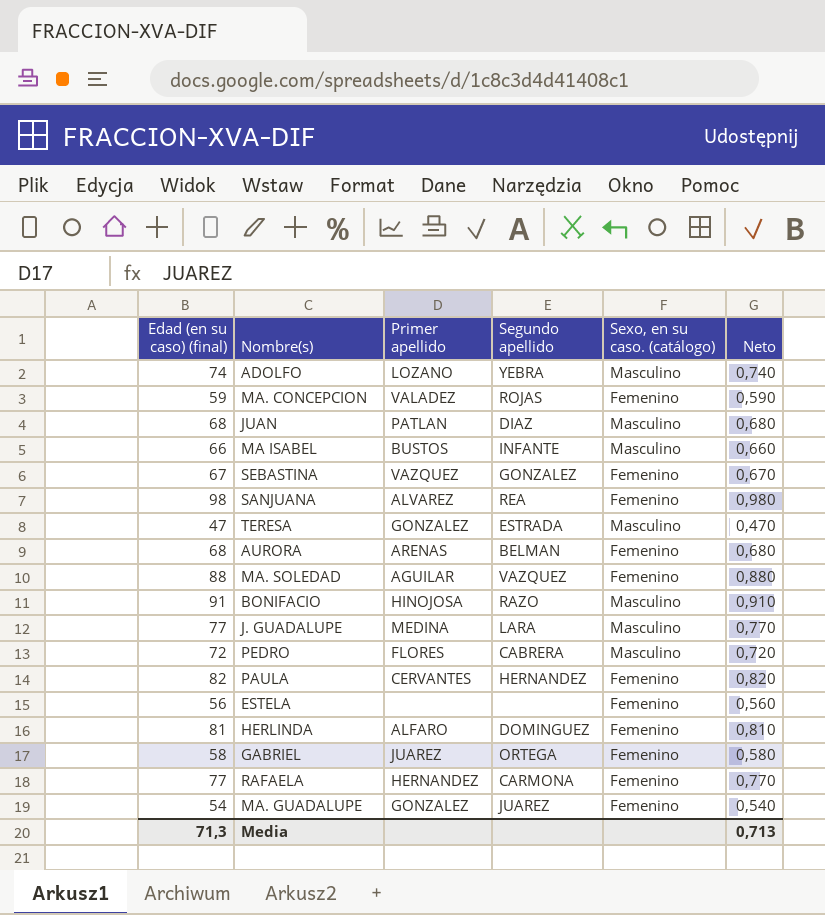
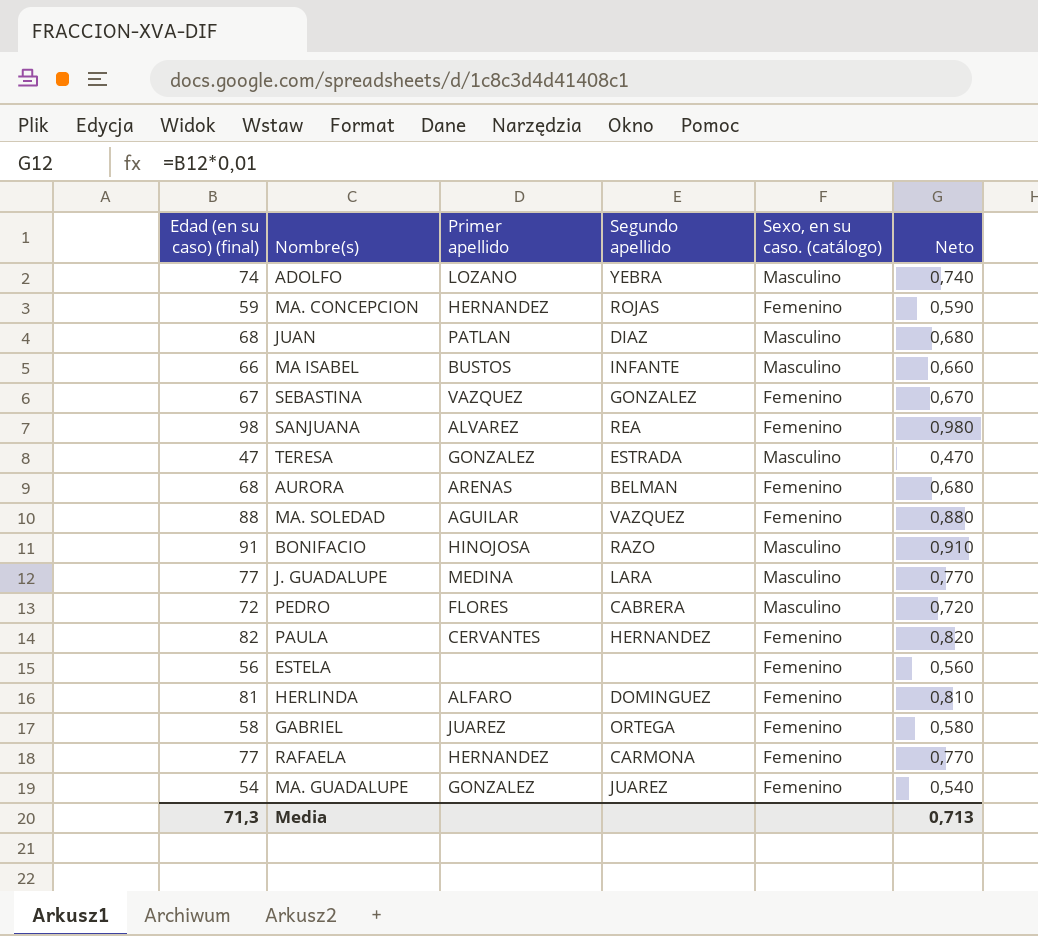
MA. CONCEPCION | Primer apellido: VALADEZ -> HERNANDEZ

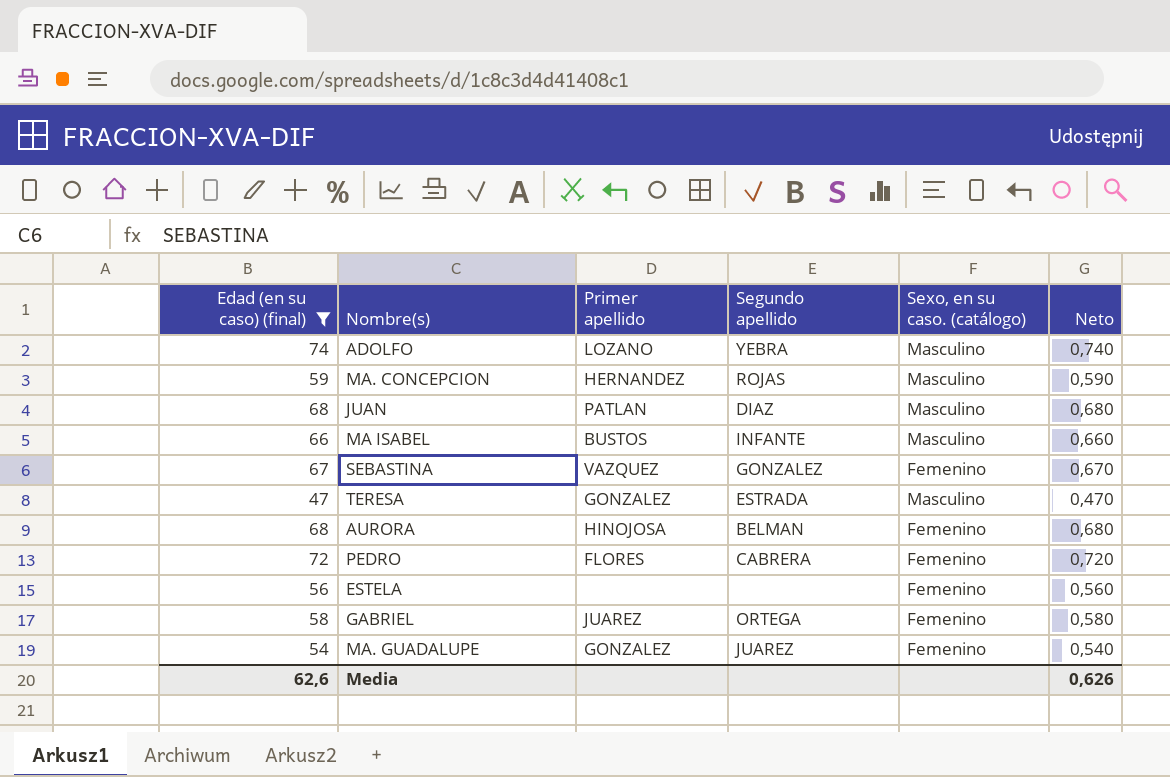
filter: none -> Edad (en su caso) (final) <= 74
MA. CONCEPCION | Sexo, en su caso. (catálogo): Femenino -> Masculino
AURORA | Primer apellido: ARENAS -> HINOJOSA
PEDRO | Sexo, en su caso. (catálogo): Masculino -> Femenino
Media | Edad (en su caso) (final): 71,3 -> 62,6
Media | Neto: 0,713 -> 0,626

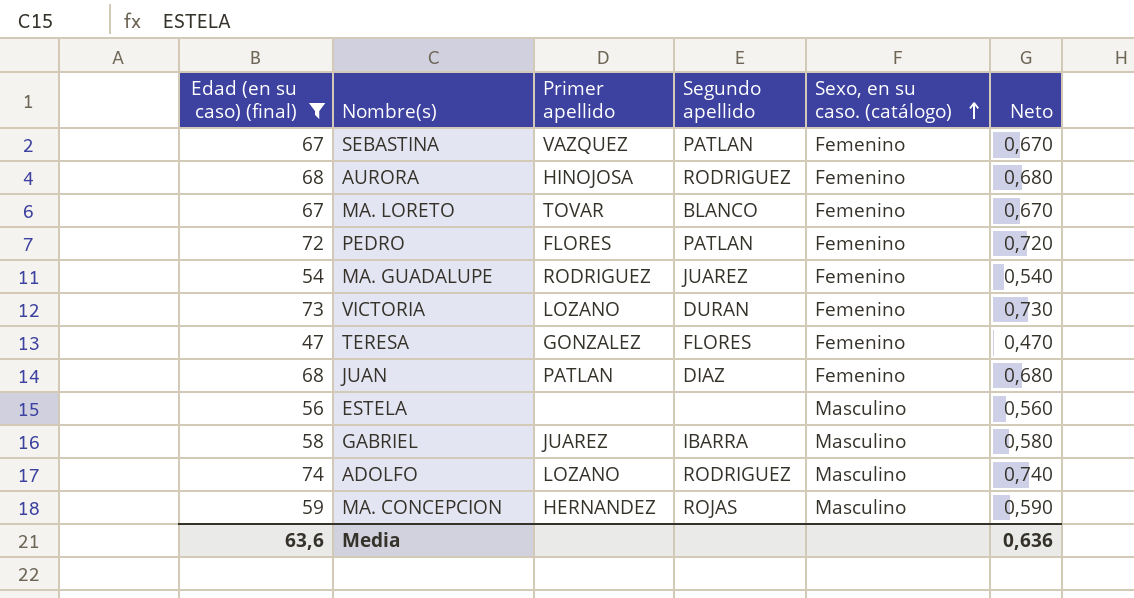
row order: none -> Sexo, en su caso. (catálogo) ascending
row MA ISABEL: 66 | BUSTOS | INFANTE | Masculino | 0,660 -> none
SEBASTINA | Segundo apellido: GONZALEZ -> PATLAN
AURORA | Segundo apellido: BELMAN -> RODRIGUEZ
row MA. LORETO: none -> 67 | TOVAR | BLANCO | Femenino | 0,670
PEDRO | Segundo apellido: CABRERA -> PATLAN
MA. GUADALUPE | Primer apellido: GONZALEZ -> RODRIGUEZ
row VICTORIA: none -> 73 | LOZANO | DURAN | Femenino | 0,730
TERESA | Segundo apellido: ESTRADA -> FLORES
TERESA | Sexo, en su caso. (catálogo): Masculino -> Femenino
JUAN | Sexo, en su caso. (catálogo): Masculino -> Femenino
ESTELA | Sexo, en su caso. (catálogo): Femenino -> Masculino
GABRIEL | Segundo apellido: ORTEGA -> IBARRA
GABRIEL | Sexo, en su caso. (catálogo): Femenino -> Masculino
ADOLFO | Segundo apellido: YEBRA -> RODRIGUEZ
Media | Edad (en su caso) (final): 62,6 -> 63,6
Media | Neto: 0,626 -> 0,636

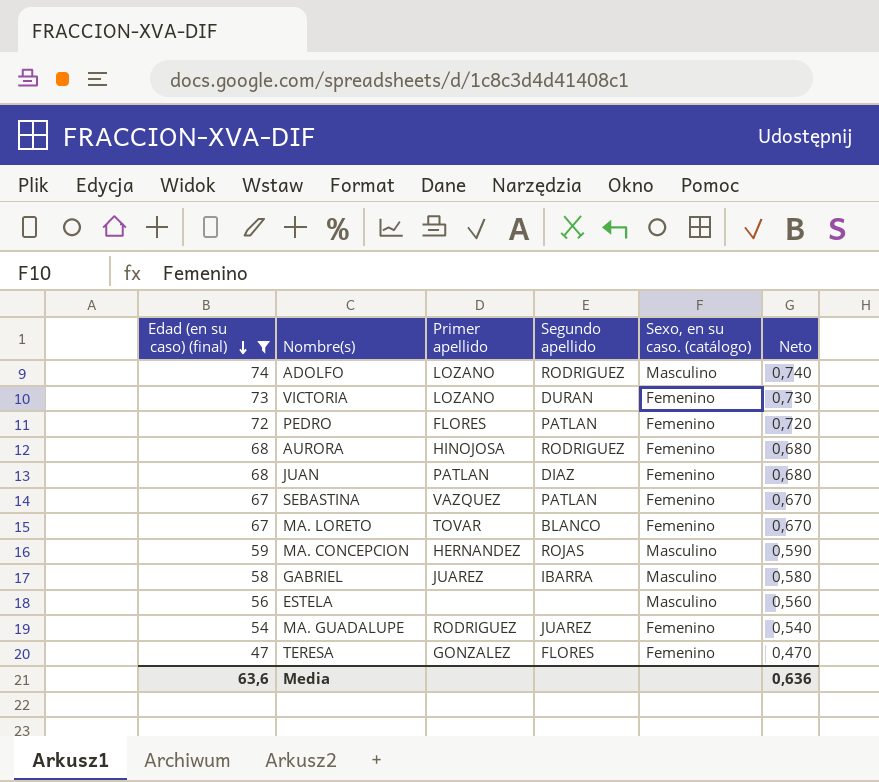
row order: Sexo, en su caso. (catálogo) ascending -> Edad (en su caso) (final) descending

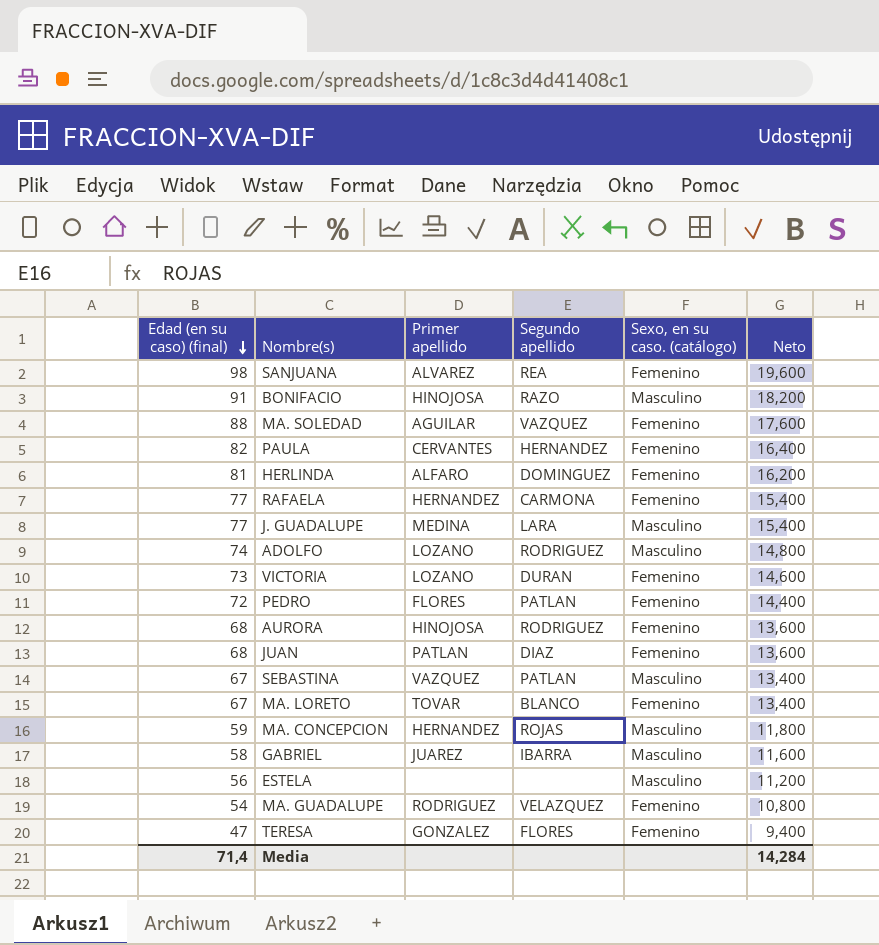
filter: Edad (en su caso) (final) <= 74 -> none
column Neto | formula: [Edad (en su caso) (final)] * 0,01 -> [Edad (en su caso) (final)] * 0,2
SEBASTINA | Sexo, en su caso. (catálogo): Femenino -> Masculino
MA. GUADALUPE | Segundo apellido: JUAREZ -> VELAZQUEZ
Media | Edad (en su caso) (final): 63,6 -> 71,4
Media | Neto: 0,636 -> 14,284

